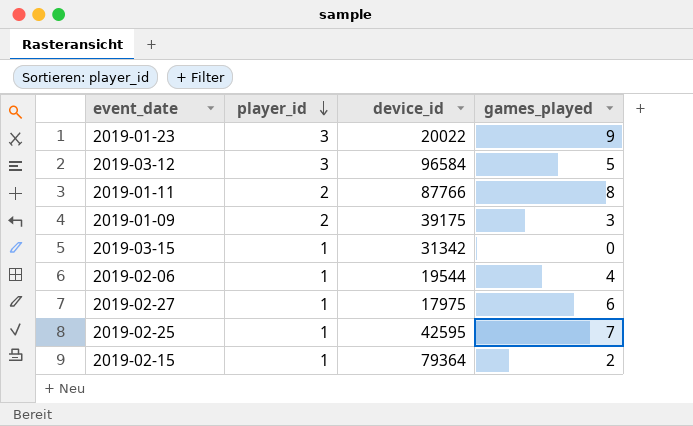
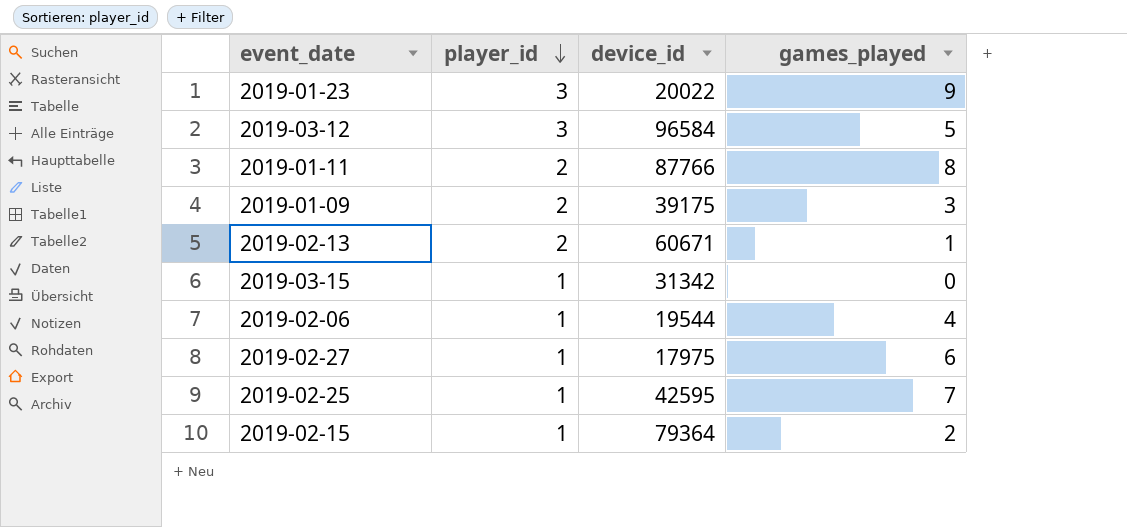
row 2019-02-13: none -> 2 | 60671 | 1

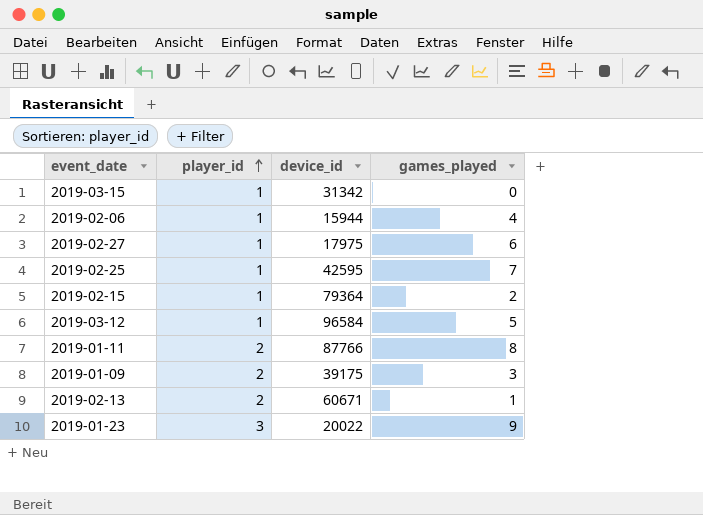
row order: player_id descending -> player_id ascending
2019-02-06 | device_id: 19544 -> 15944
2019-03-12 | player_id: 3 -> 1

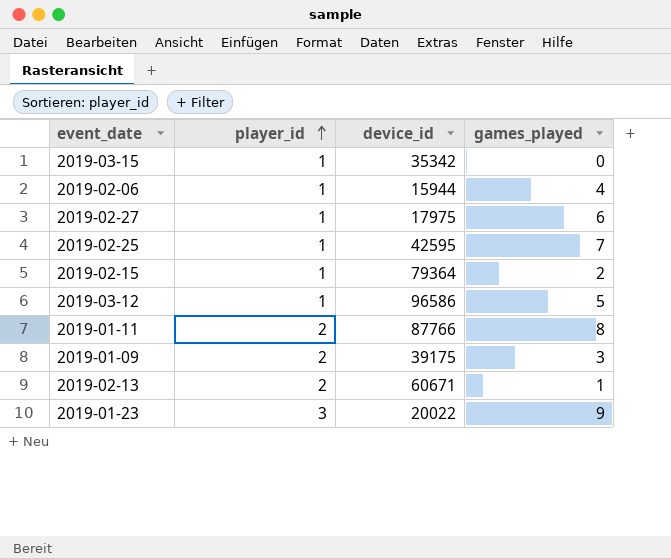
2019-03-15 | device_id: 31342 -> 35342
2019-03-12 | device_id: 96584 -> 96586

